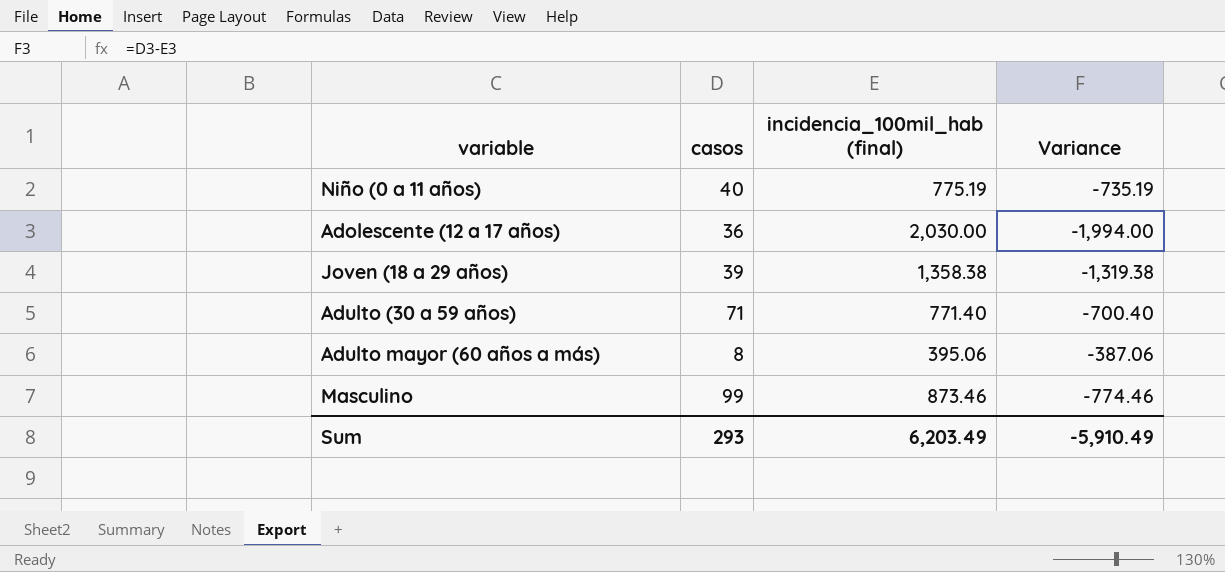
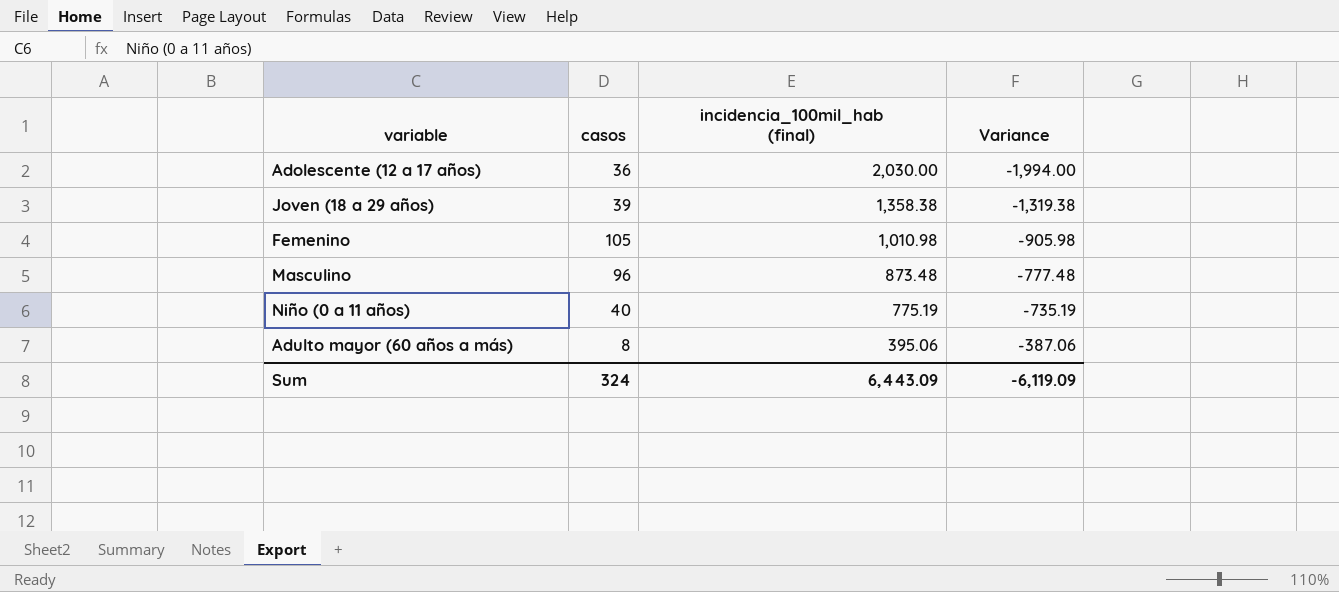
row order: none -> incidencia_100mil_hab (final) descending
row Adulto (30 a 59 años): 71 | 771.40 | -700.40 -> none
row Femenino: none -> 105 | 1,010.98 | -905.98
Masculino | casos: 99 -> 96
Masculino | incidencia_100mil_hab (final): 873.46 -> 873.48
Masculino | Variance: -774.46 -> -777.48
Sum | casos: 293 -> 324
Sum | incidencia_100mil_hab (final): 6,203.49 -> 6,443.09
Sum | Variance: -5,910.49 -> -6,119.09

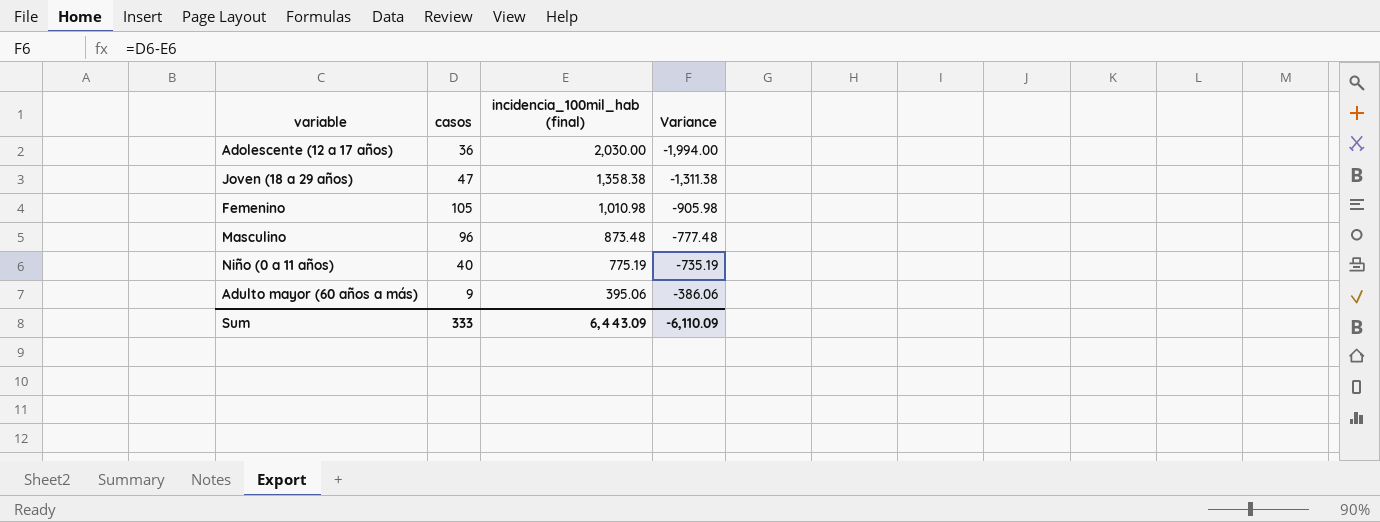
Joven (18 a 29 años) | casos: 39 -> 47
Joven (18 a 29 años) | Variance: -1,319.38 -> -1,311.38
Adulto mayor (60 años a más) | casos: 8 -> 9
Adulto mayor (60 años a más) | Variance: -387.06 -> -386.06
Sum | casos: 324 -> 333
Sum | Variance: -6,119.09 -> -6,110.09

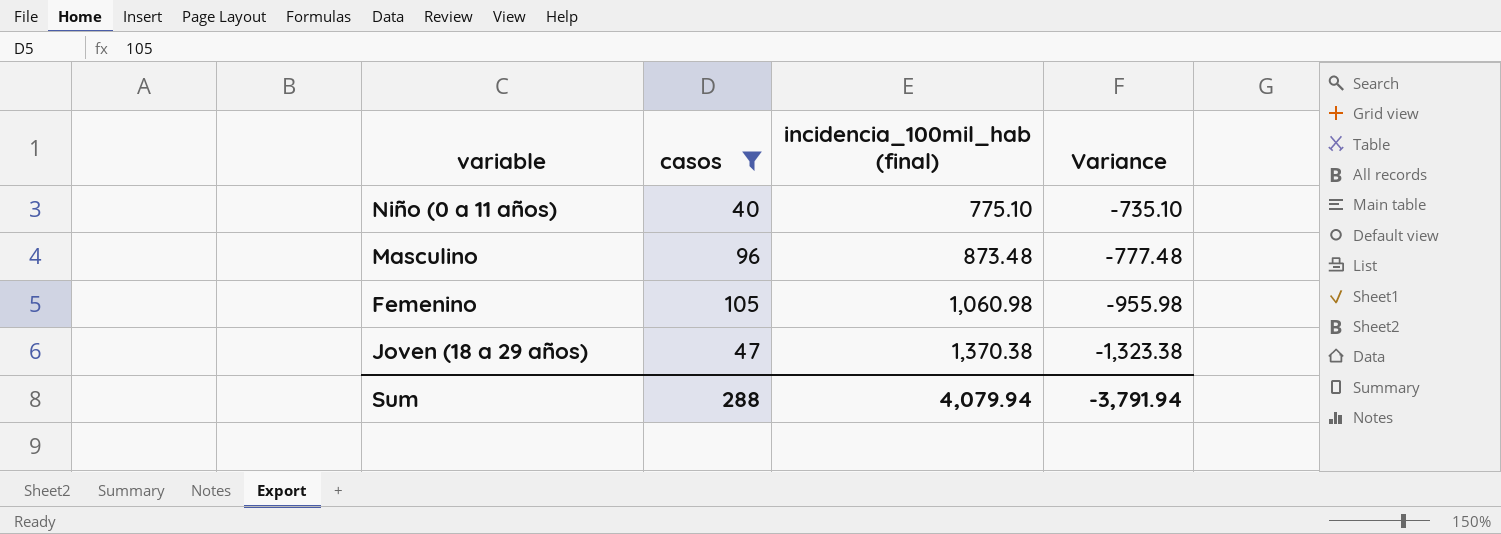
filter: none -> casos >= 40
row order: incidencia_100mil_hab (final) descending -> incidencia_100mil_hab (final) ascending
Niño (0 a 11 años) | incidencia_100mil_hab (final): 775.19 -> 775.10
Niño (0 a 11 años) | Variance: -735.19 -> -735.10
Femenino | incidencia_100mil_hab (final): 1,010.98 -> 1,060.98
Femenino | Variance: -905.98 -> -955.98
Joven (18 a 29 años) | incidencia_100mil_hab (final): 1,358.38 -> 1,370.38
Joven (18 a 29 años) | Variance: -1,311.38 -> -1,323.38
Sum | casos: 333 -> 288
Sum | incidencia_100mil_hab (final): 6,443.09 -> 4,079.94
Sum | Variance: -6,110.09 -> -3,791.94

